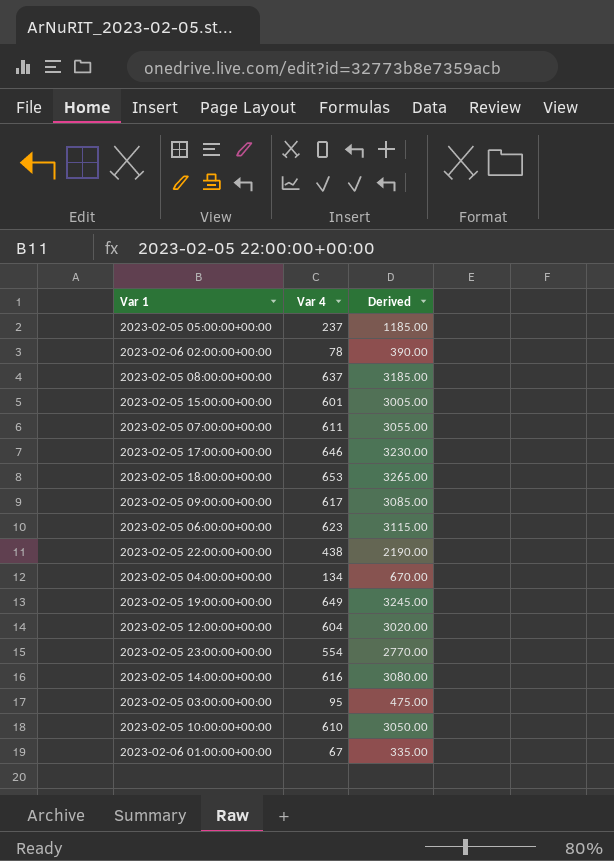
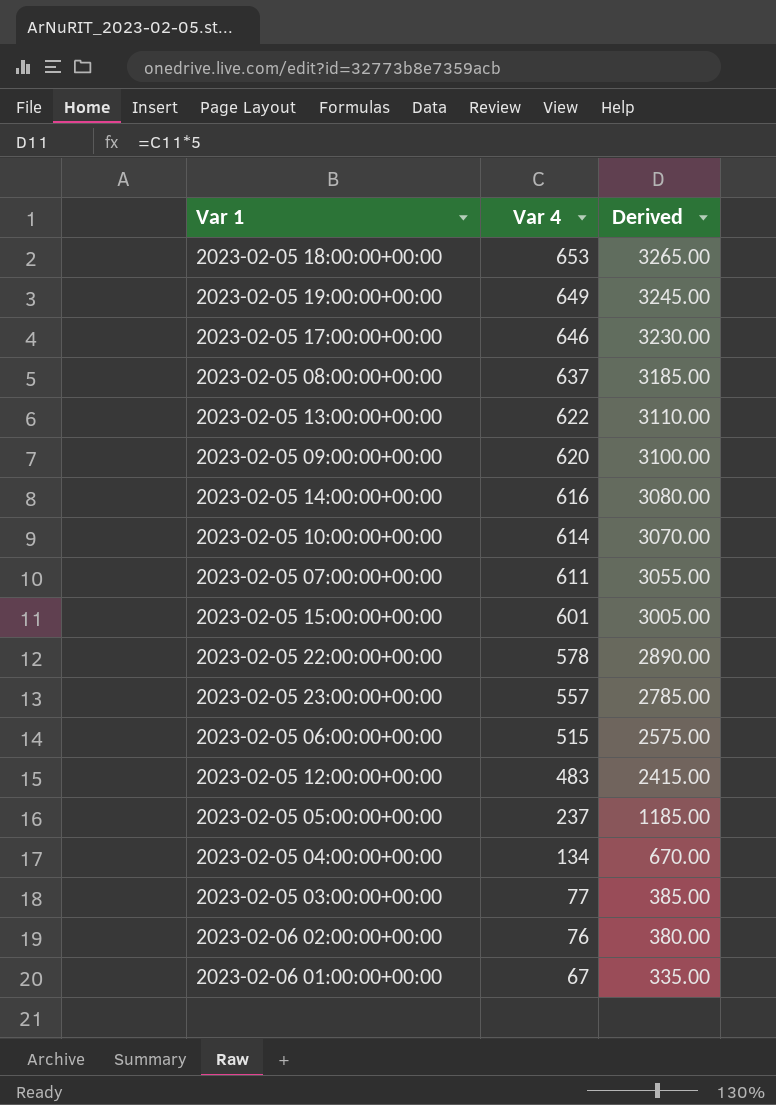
row order: none -> Var 4 descending
row 2023-02-05 13:00:00+00:00: none -> 622 | 3110.00
2023-02-05 09:00:00+00:00 | Var 4: 617 -> 620
2023-02-05 09:00:00+00:00 | Derived: 3085.00 -> 3100.00
2023-02-05 10:00:00+00:00 | Var 4: 610 -> 614
2023-02-05 10:00:00+00:00 | Derived: 3050.00 -> 3070.00
2023-02-05 22:00:00+00:00 | Var 4: 438 -> 578
2023-02-05 22:00:00+00:00 | Derived: 2190.00 -> 2890.00
2023-02-05 23:00:00+00:00 | Var 4: 554 -> 557
2023-02-05 23:00:00+00:00 | Derived: 2770.00 -> 2785.00
2023-02-05 06:00:00+00:00 | Var 4: 623 -> 515
2023-02-05 06:00:00+00:00 | Derived: 3115.00 -> 2575.00
2023-02-05 12:00:00+00:00 | Var 4: 604 -> 483
2023-02-05 12:00:00+00:00 | Derived: 3020.00 -> 2415.00
2023-02-05 03:00:00+00:00 | Var 4: 95 -> 77
2023-02-05 03:00:00+00:00 | Derived: 475.00 -> 385.00
2023-02-06 02:00:00+00:00 | Var 4: 78 -> 76
2023-02-06 02:00:00+00:00 | Derived: 390.00 -> 380.00

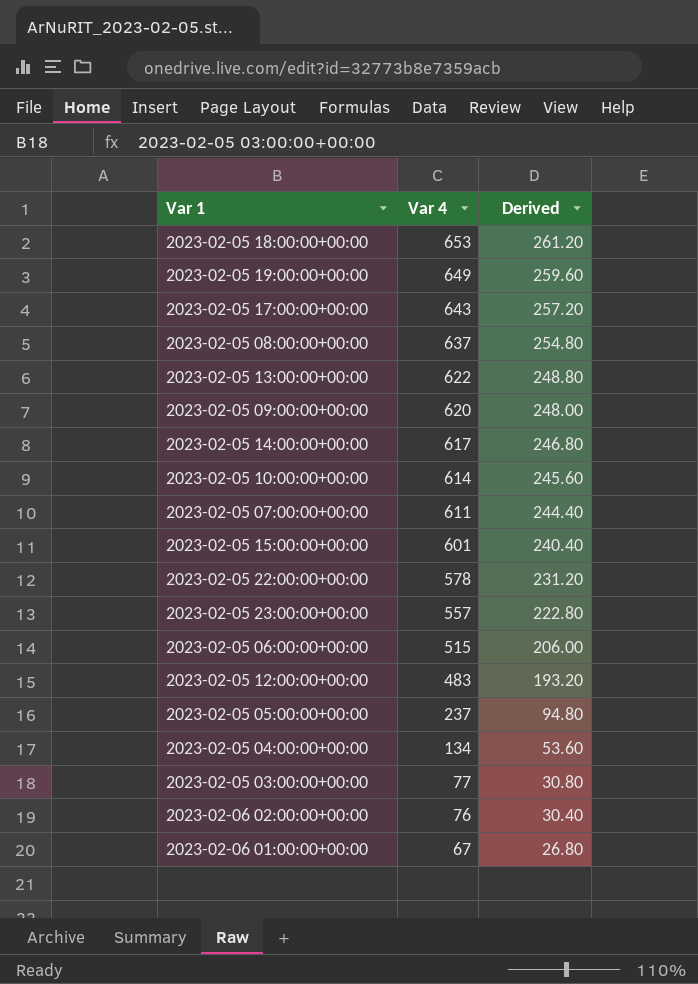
column Derived | formula: [Var 4] * 5 -> [Var 4] * 0.4
2023-02-05 17:00:00+00:00 | Var 4: 646 -> 643
2023-02-05 14:00:00+00:00 | Var 4: 616 -> 617

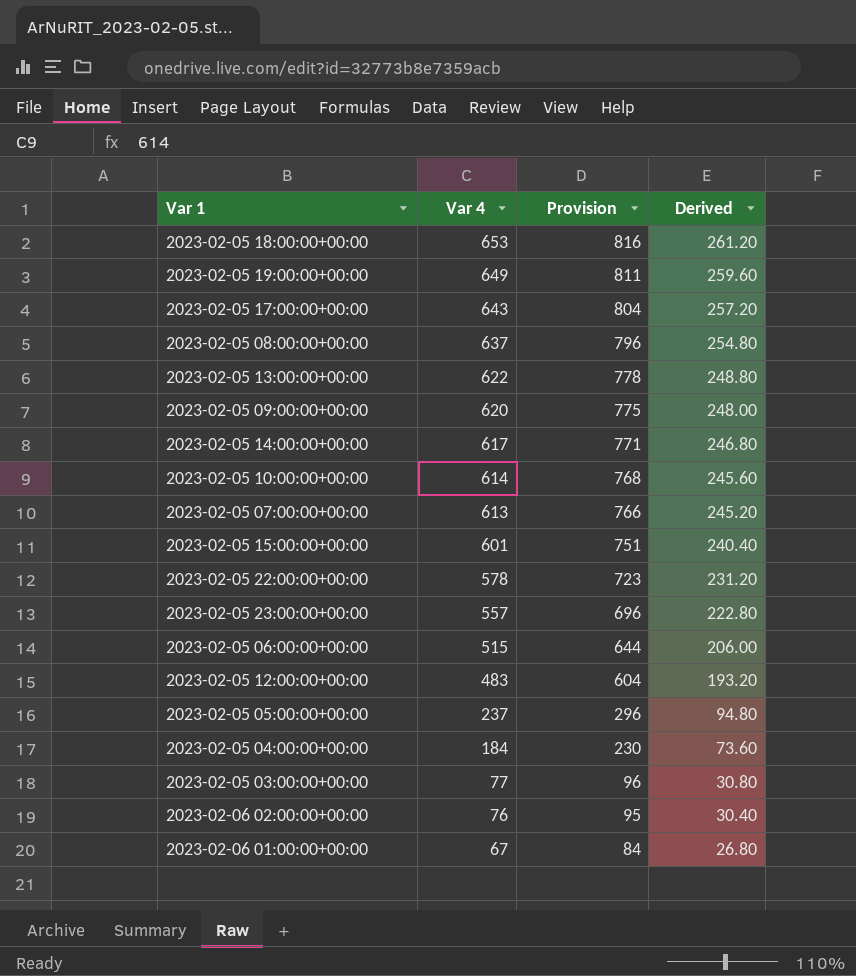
column Provision | formula: none -> [Var 4] * 1.25
2023-02-05 07:00:00+00:00 | Var 4: 611 -> 613
2023-02-05 07:00:00+00:00 | Derived: 244.40 -> 245.20
2023-02-05 04:00:00+00:00 | Var 4: 134 -> 184
2023-02-05 04:00:00+00:00 | Derived: 53.60 -> 73.60

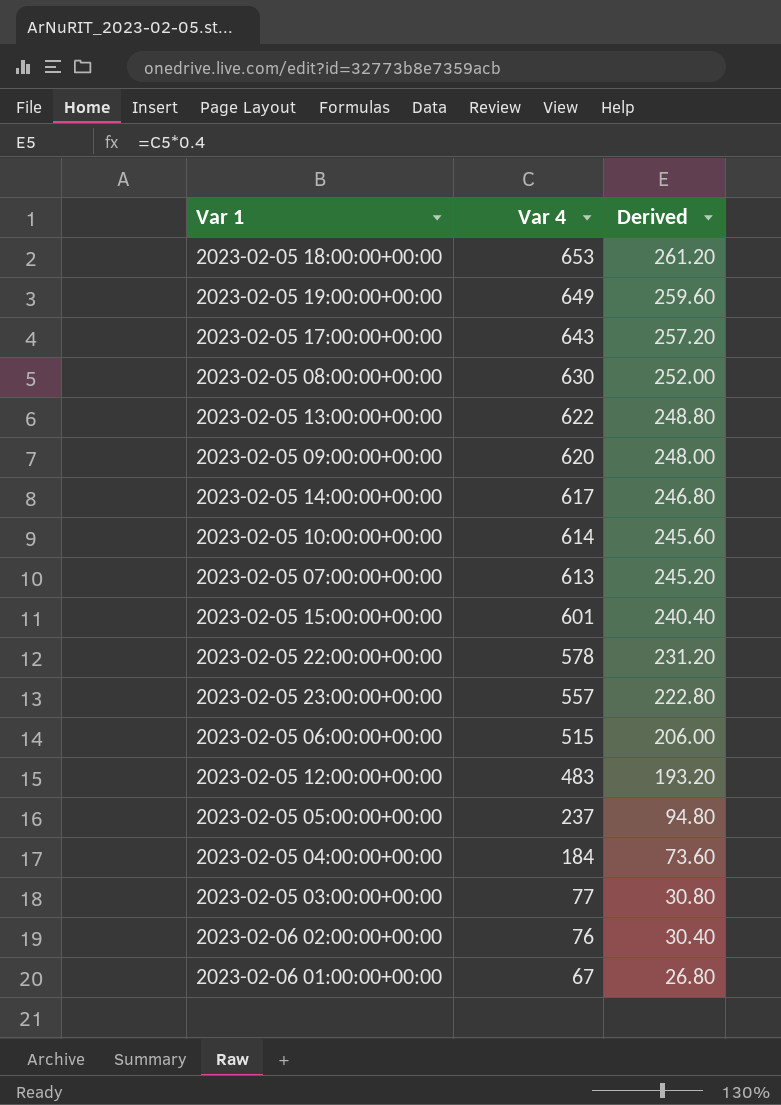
column Provision | formula: [Var 4] * 1.25 -> none
2023-02-05 08:00:00+00:00 | Var 4: 637 -> 630
2023-02-05 08:00:00+00:00 | Derived: 254.80 -> 252.00

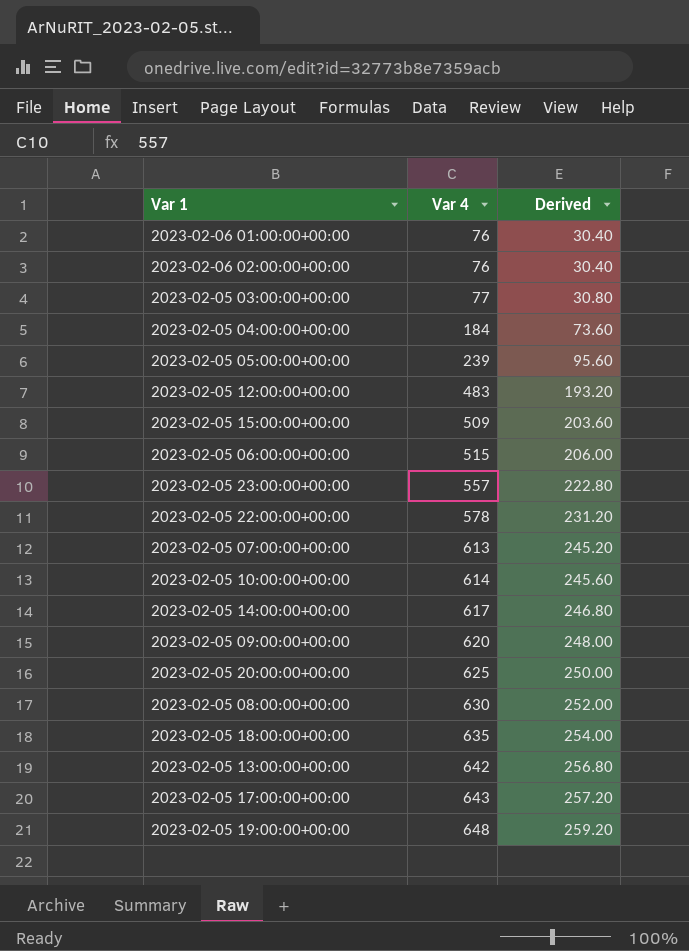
row order: Var 4 descending -> Var 4 ascending
2023-02-06 01:00:00+00:00 | Var 4: 67 -> 76
2023-02-06 01:00:00+00:00 | Derived: 26.80 -> 30.40
2023-02-05 05:00:00+00:00 | Var 4: 237 -> 239
2023-02-05 05:00:00+00:00 | Derived: 94.80 -> 95.60
2023-02-05 15:00:00+00:00 | Var 4: 601 -> 509
2023-02-05 15:00:00+00:00 | Derived: 240.40 -> 203.60
row 2023-02-05 20:00:00+00:00: none -> 625 | 250.00
2023-02-05 18:00:00+00:00 | Var 4: 653 -> 635
2023-02-05 18:00:00+00:00 | Derived: 261.20 -> 254.00
2023-02-05 13:00:00+00:00 | Var 4: 622 -> 642
2023-02-05 13:00:00+00:00 | Derived: 248.80 -> 256.80
2023-02-05 19:00:00+00:00 | Var 4: 649 -> 648
2023-02-05 19:00:00+00:00 | Derived: 259.60 -> 259.20

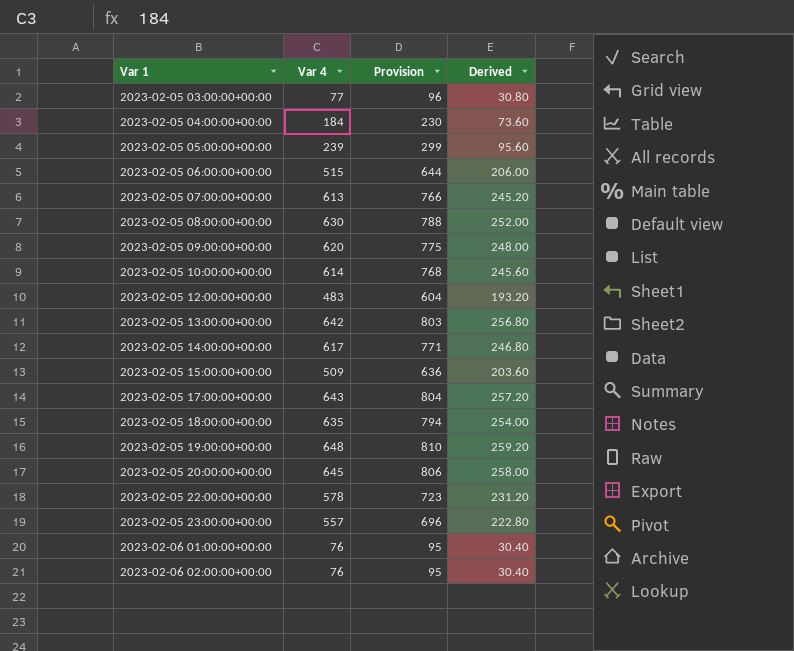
row order: Var 4 ascending -> Var 1 ascending
column Provision | formula: none -> [Var 4] * 1.25
2023-02-05 20:00:00+00:00 | Var 4: 625 -> 645
2023-02-05 20:00:00+00:00 | Derived: 250.00 -> 258.00

